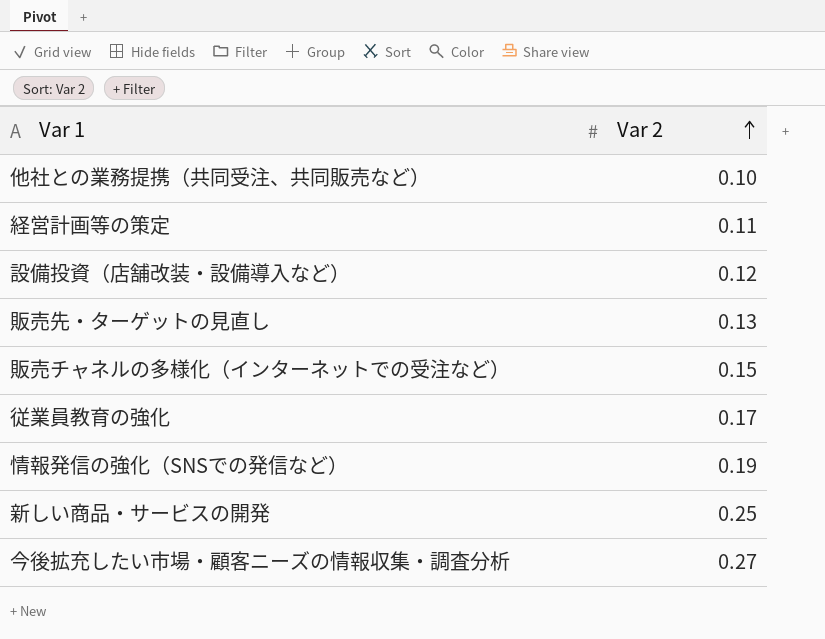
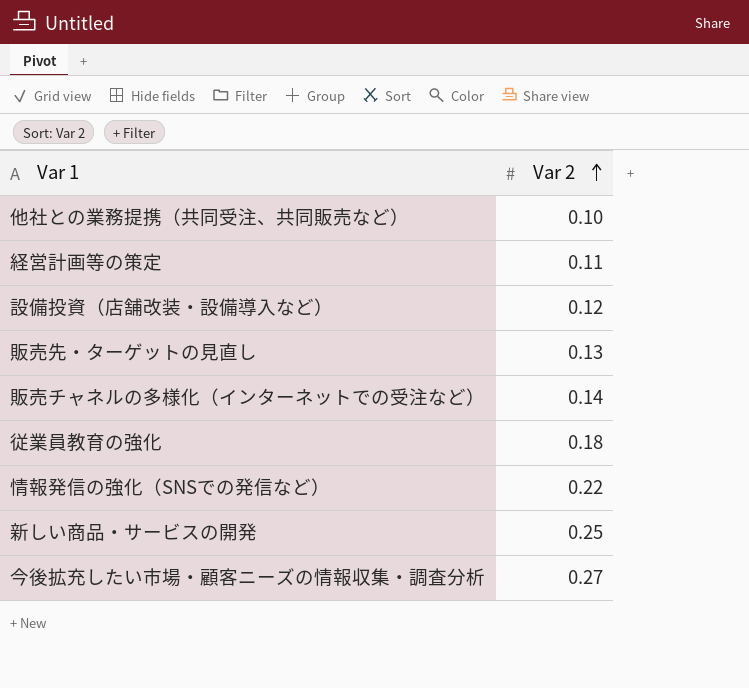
販売チャネルの多様化（インターネットでの受注など） | Var 2: 0.15 -> 0.14
従業員教育の強化 | Var 2: 0.17 -> 0.18
情報発信の強化（SNSでの発信など） | Var 2: 0.19 -> 0.22

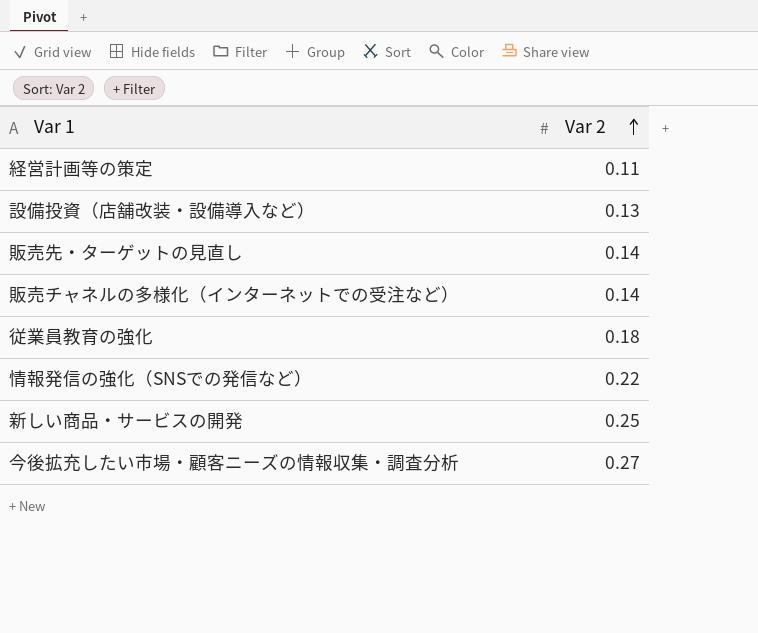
row 他社との業務提携（共同受注、共同販売など）: 0.10 -> none
設備投資（店舗改装・設備導入など） | Var 2: 0.12 -> 0.13
販売先・ターゲットの見直し | Var 2: 0.13 -> 0.14

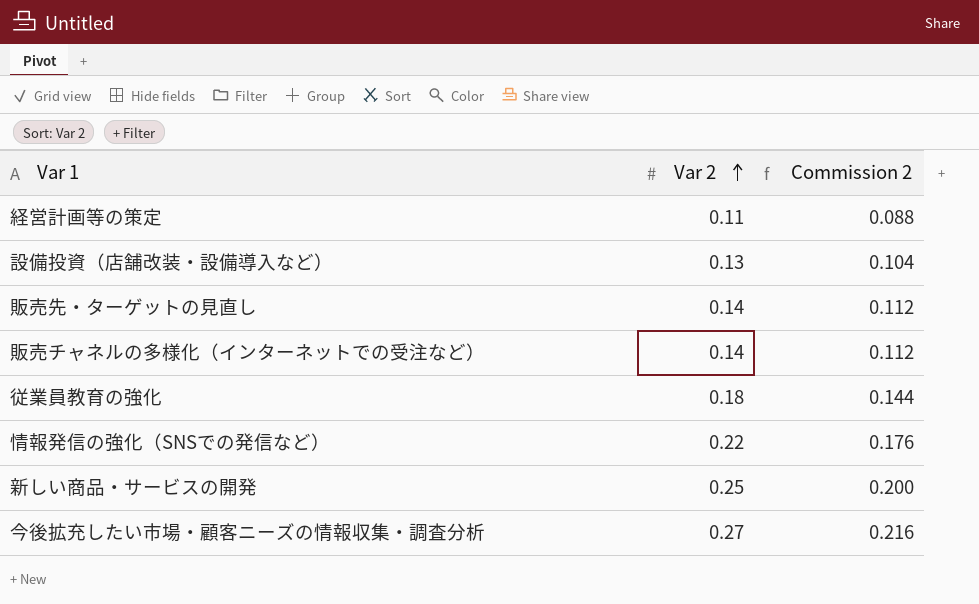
column Commission 2 | formula: none -> [Var 2] * 0.8

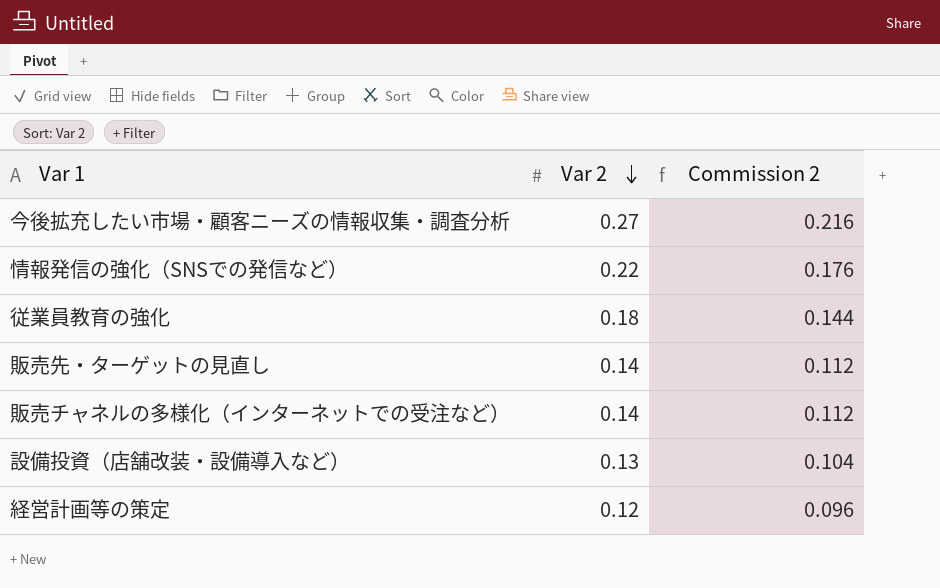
row order: Var 2 ascending -> Var 2 descending
row 新しい商品・サービスの開発: 0.25 | 0.200 -> none
経営計画等の策定 | Var 2: 0.11 -> 0.12
経営計画等の策定 | Commission 2: 0.088 -> 0.096

